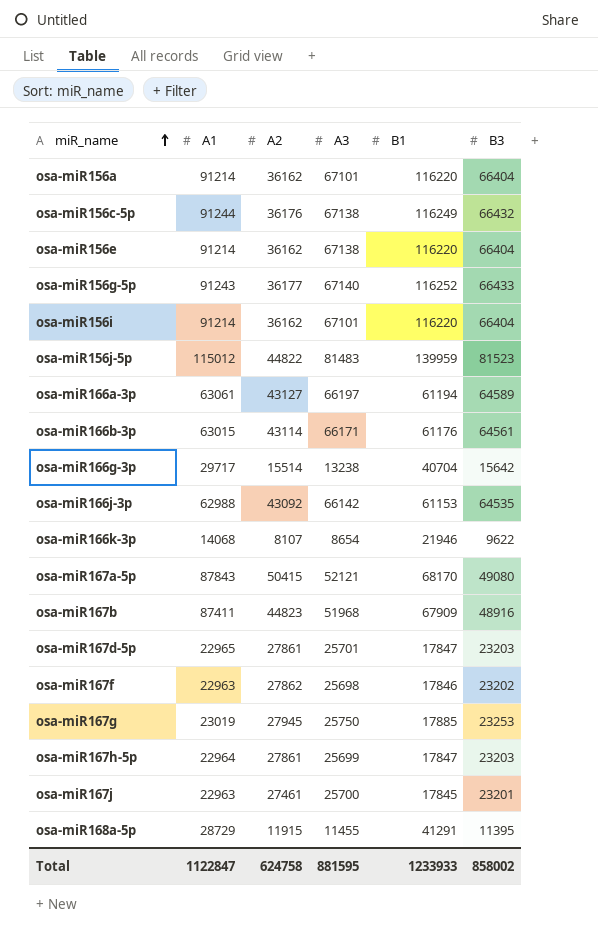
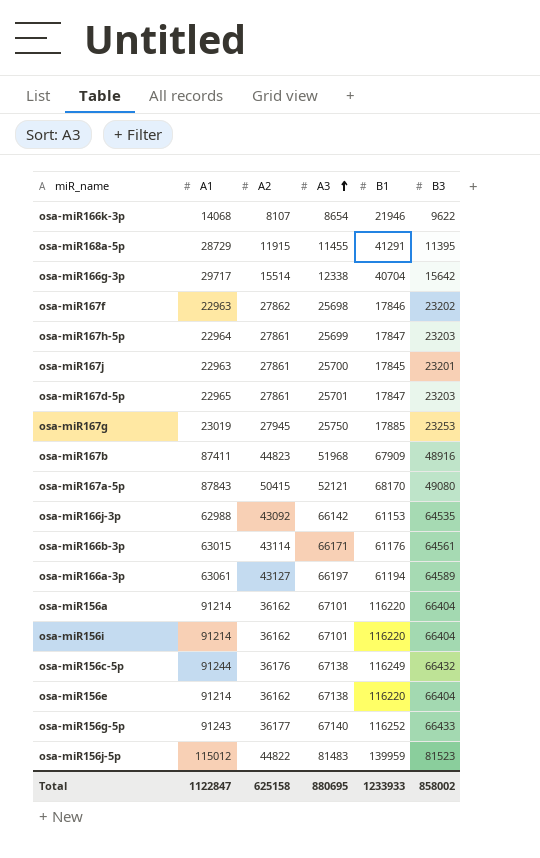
row order: miR_name ascending -> A3 ascending
osa-miR166g-3p | A3: 13238 -> 12338
osa-miR167j | A2: 27461 -> 27861
Total | A2: 624758 -> 625158
Total | A3: 881595 -> 880695

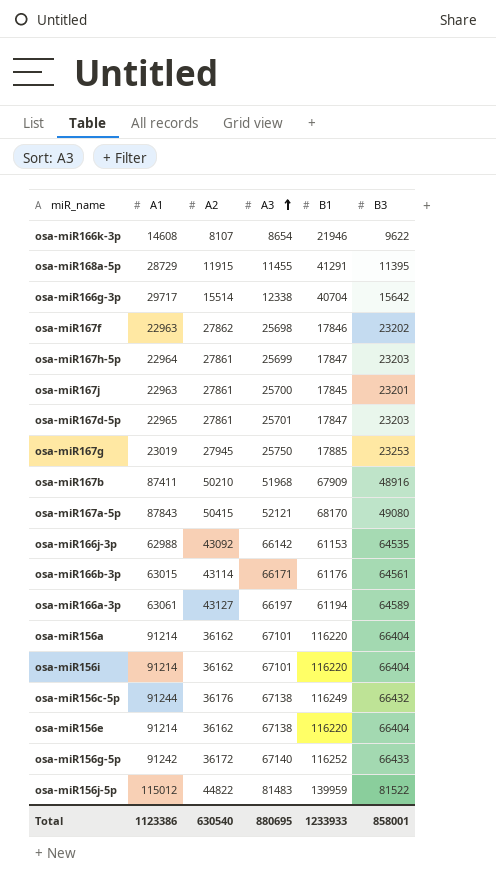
osa-miR166k-3p | A1: 14068 -> 14608
osa-miR167b | A2: 44823 -> 50210
osa-miR156g-5p | A1: 91243 -> 91242
osa-miR156g-5p | A2: 36177 -> 36172
osa-miR156j-5p | B3: 81523 -> 81522
Total | A1: 1122847 -> 1123386
Total | A2: 625158 -> 630540
Total | B3: 858002 -> 858001

